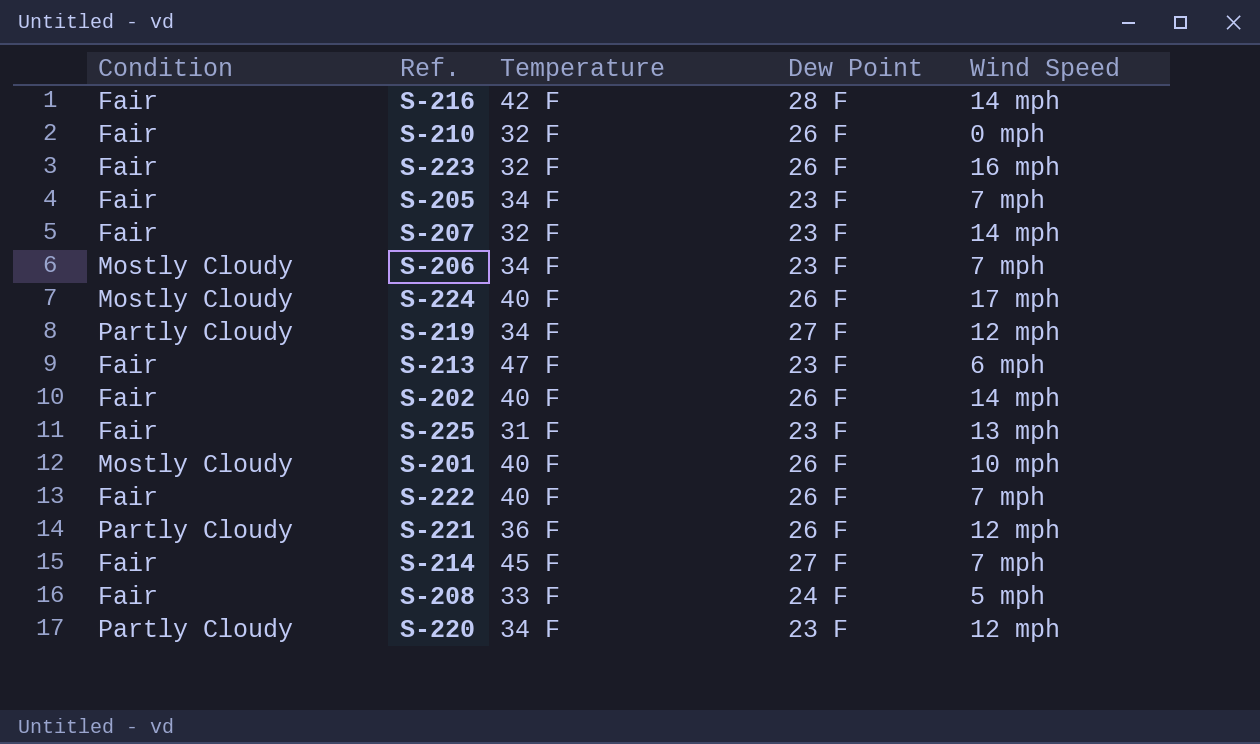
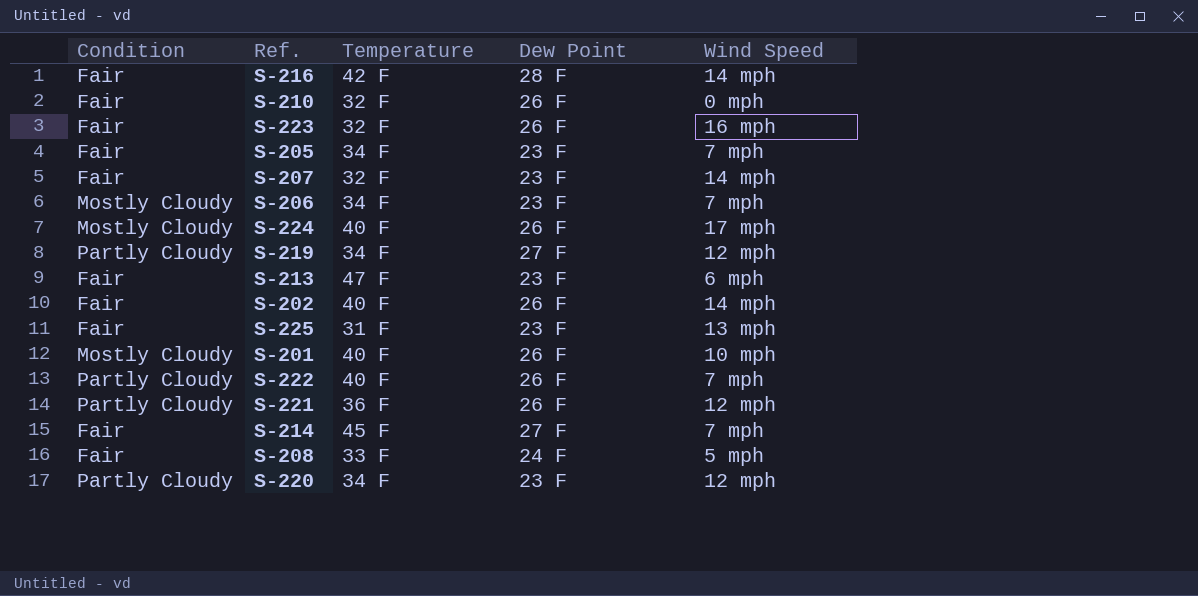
S-222 | Condition: Fair -> Partly Cloudy

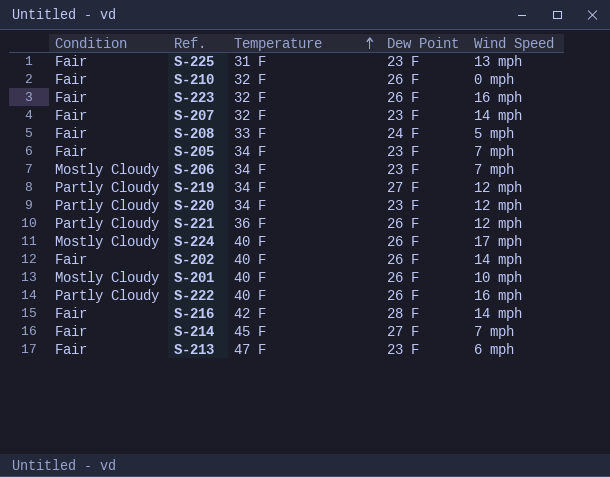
row order: none -> Temperature ascending
S-222 | Wind Speed: 7 mph -> 16 mph

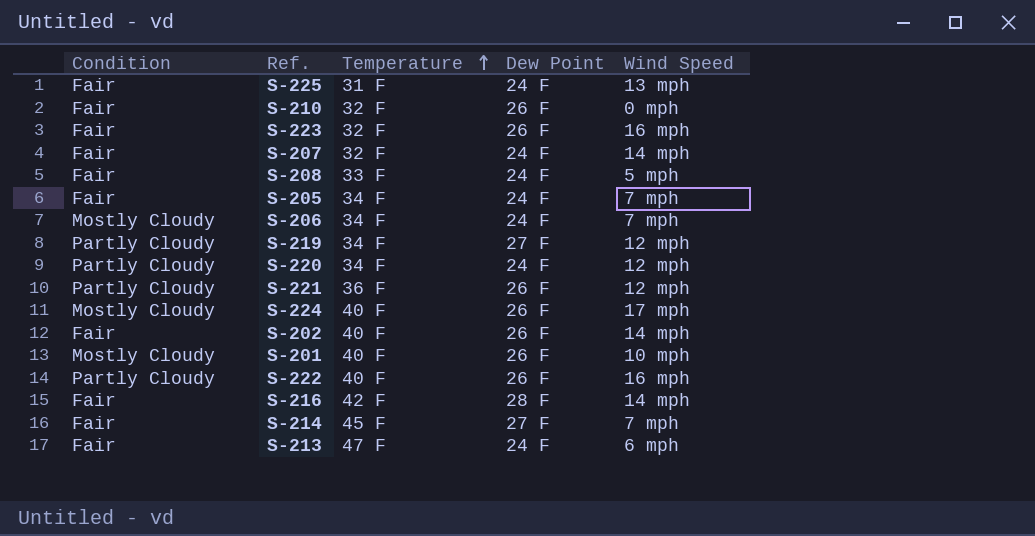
S-225 | Dew Point: 23 F -> 24 F
S-207 | Dew Point: 23 F -> 24 F
S-205 | Dew Point: 23 F -> 24 F
S-206 | Dew Point: 23 F -> 24 F
S-220 | Dew Point: 23 F -> 24 F
S-213 | Dew Point: 23 F -> 24 F

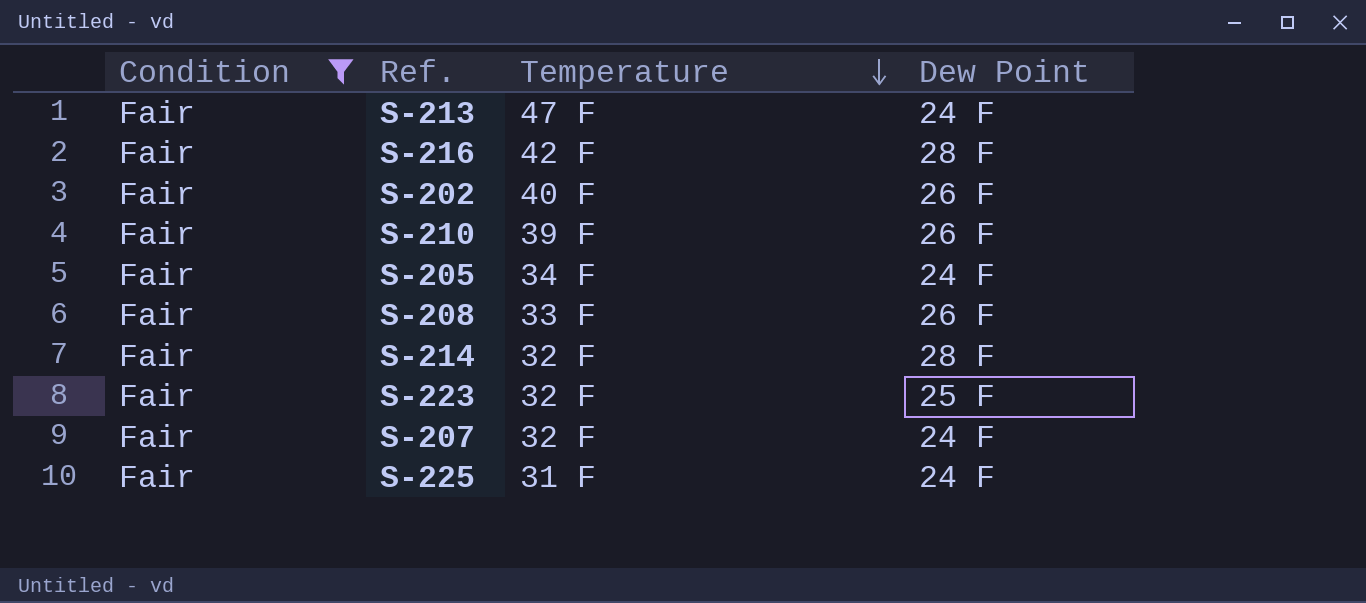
filter: none -> Condition = Fair
row order: Temperature ascending -> Temperature descending
column Wind Speed | position: 5 -> none
S-210 | Temperature: 32 F -> 39 F
S-208 | Dew Point: 24 F -> 26 F
S-214 | Temperature: 45 F -> 32 F
S-214 | Dew Point: 27 F -> 28 F
S-223 | Dew Point: 26 F -> 25 F

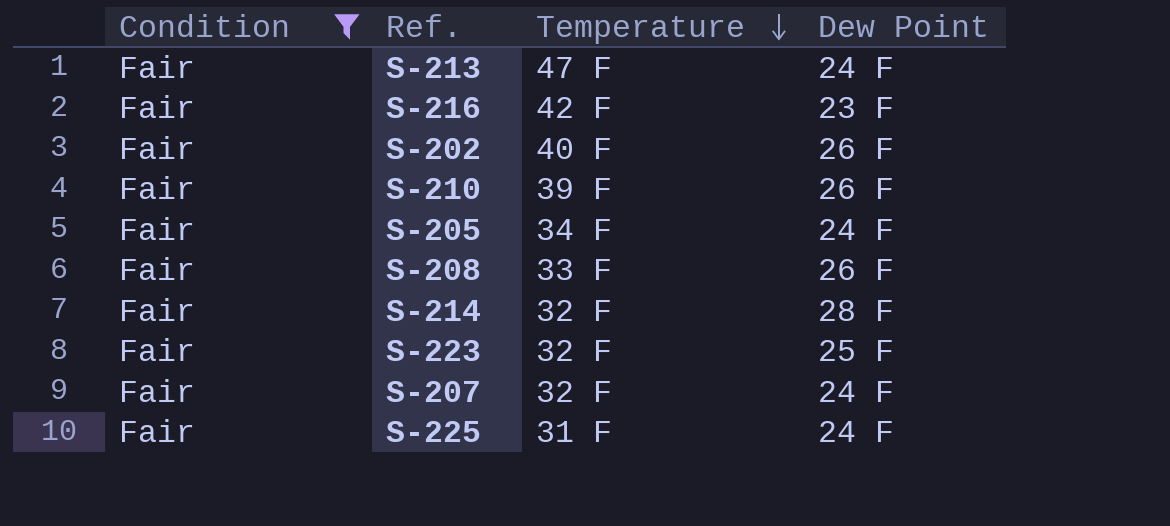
S-216 | Dew Point: 28 F -> 23 F

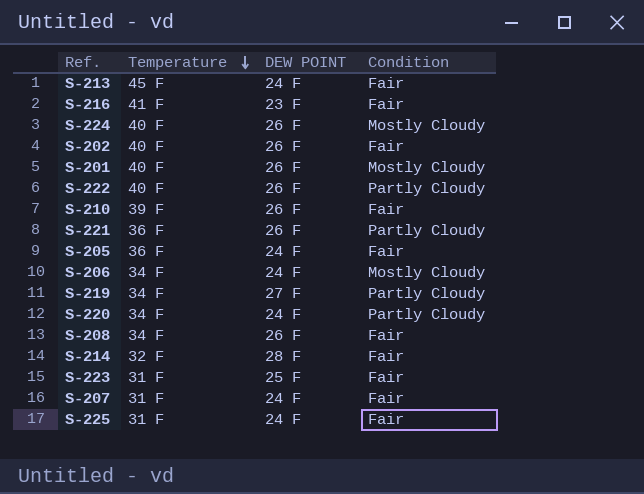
filter: Condition = Fair -> none
column name: Dew Point -> DEW POINT
column Condition | position: 1 -> 4
S-213 | Temperature: 47 F -> 45 F
S-216 | Temperature: 42 F -> 41 F
S-205 | Temperature: 34 F -> 36 F
S-208 | Temperature: 33 F -> 34 F
S-223 | Temperature: 32 F -> 31 F
S-207 | Temperature: 32 F -> 31 F

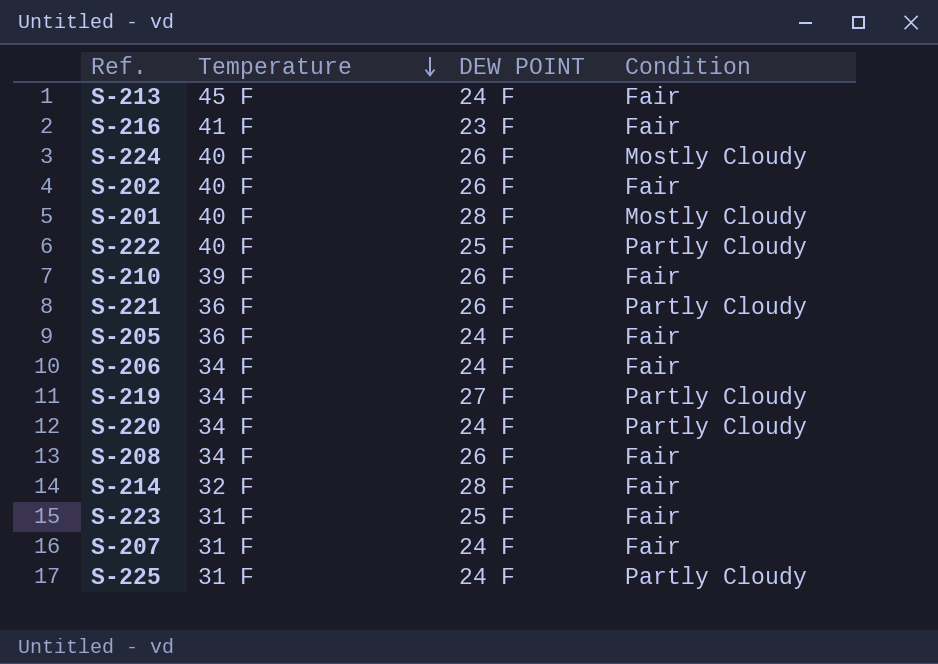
S-201 | DEW POINT: 26 F -> 28 F
S-222 | DEW POINT: 26 F -> 25 F
S-206 | Condition: Mostly Cloudy -> Fair
S-225 | Condition: Fair -> Partly Cloudy

